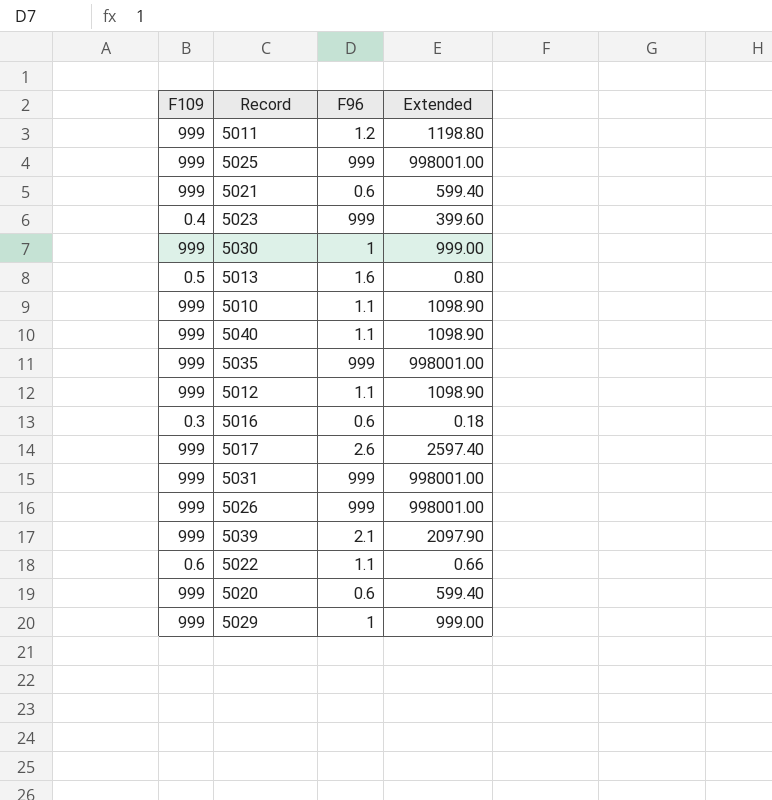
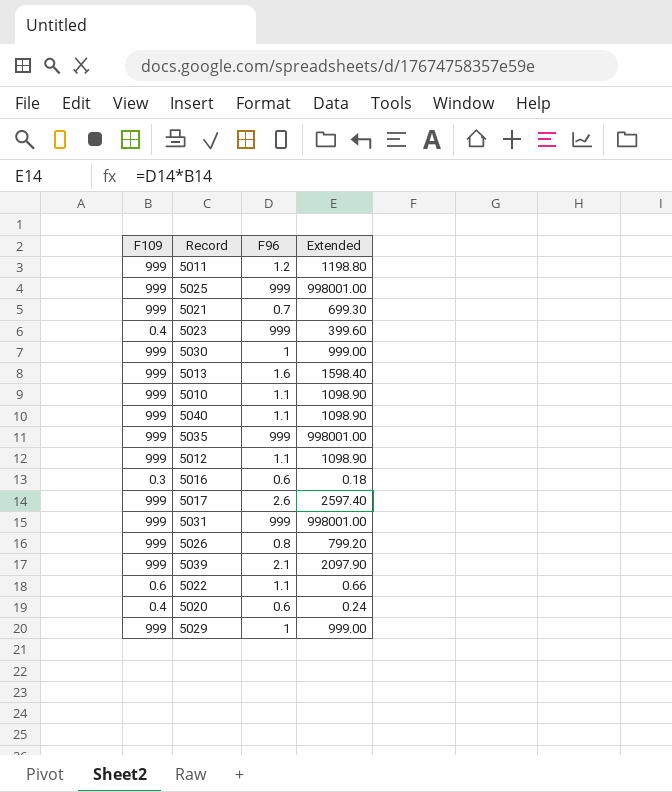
5021 | F96: 0.6 -> 0.7
5021 | Extended: 599.40 -> 699.30
5013 | F109: 0.5 -> 999
5013 | Extended: 0.80 -> 1598.40
5026 | F96: 999 -> 0.8
5026 | Extended: 998001.00 -> 799.20
5020 | F109: 999 -> 0.4
5020 | Extended: 599.40 -> 0.24

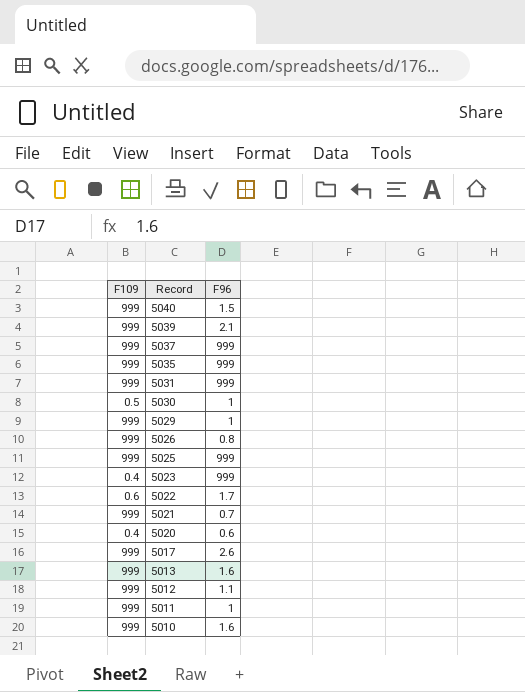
row order: none -> Record descending
column Extended | formula: [F109] * [F96] -> none
row 5016: 0.3 | 0.6 | 0.18 -> none
5040 | F96: 1.1 -> 1.5
row 5037: none -> 999 | 999
5030 | F109: 999 -> 0.5
5022 | F96: 1.1 -> 1.7
5011 | F96: 1.2 -> 1
5010 | F96: 1.1 -> 1.6

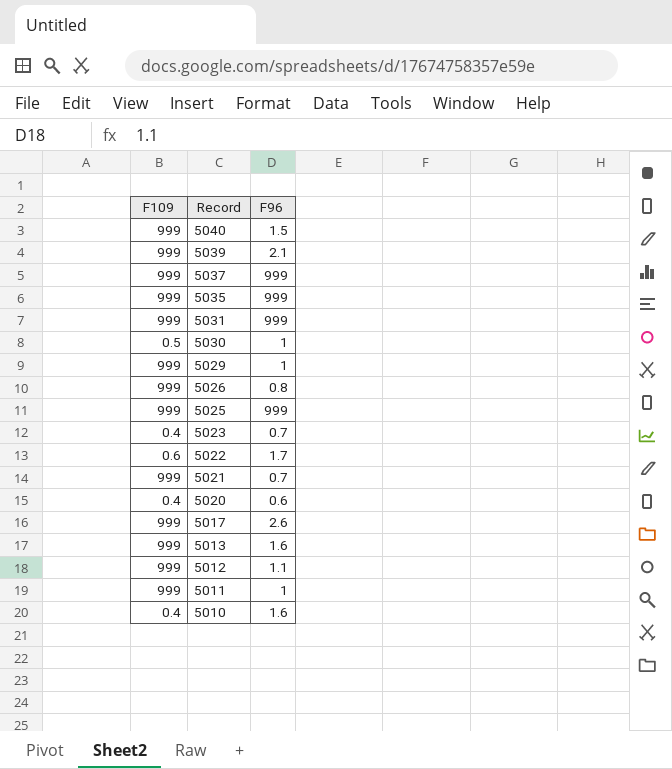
5023 | F96: 999 -> 0.7
5010 | F109: 999 -> 0.4

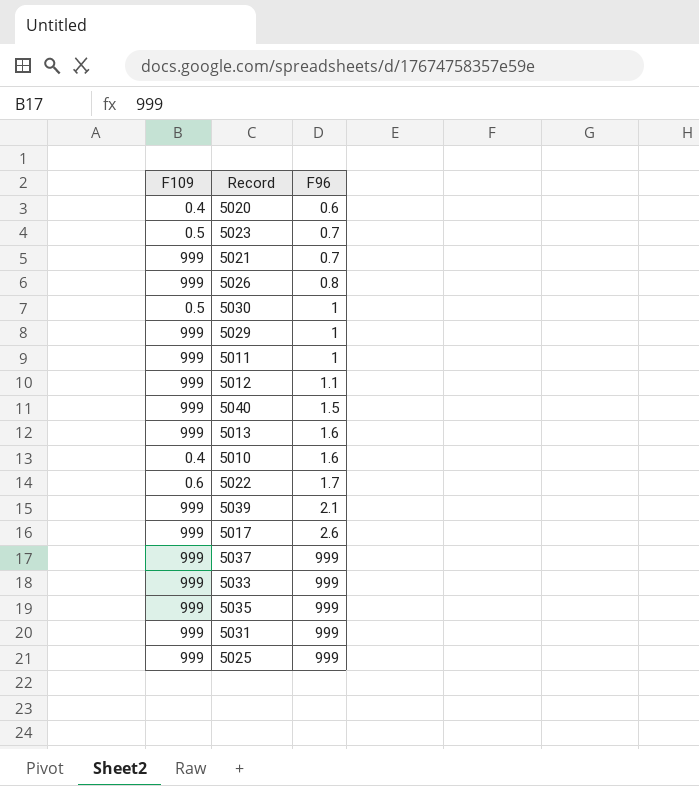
row order: Record descending -> F96 ascending
5023 | F109: 0.4 -> 0.5
row 5033: none -> 999 | 999

